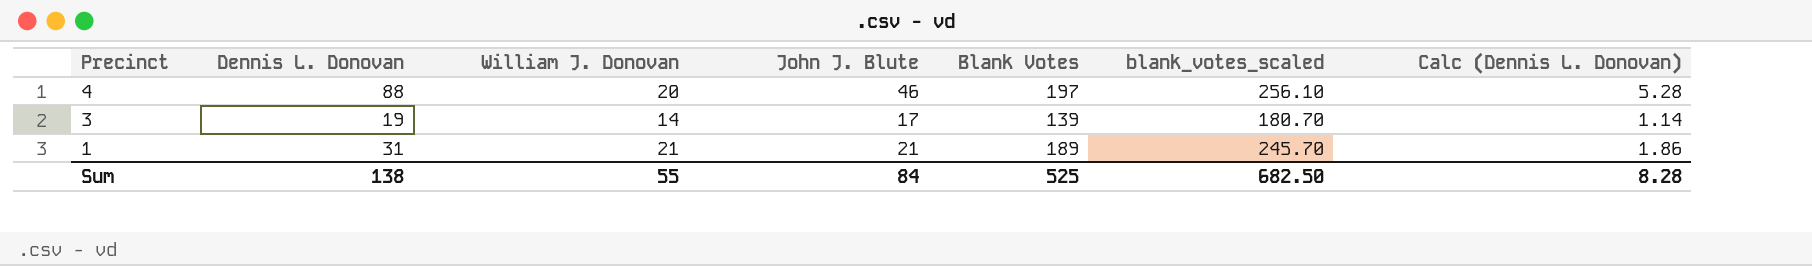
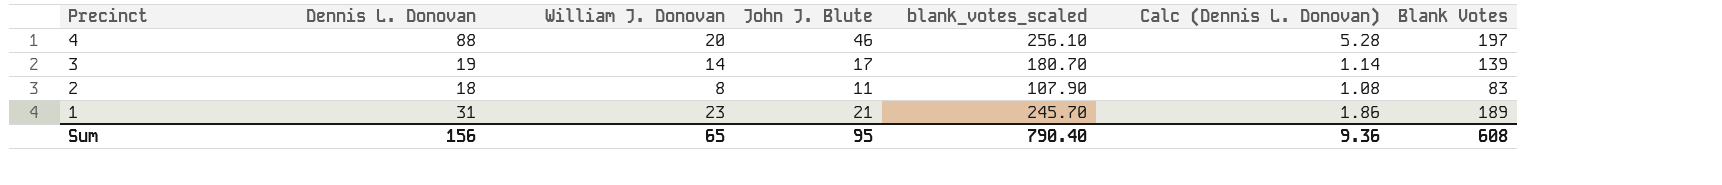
column Blank Votes | position: 5 -> 7
row 2: none -> 18 | 8 | 11 | 107.90 | 1.08 | 83
1 | William J. Donovan: 21 -> 23
Sum | Dennis L. Donovan: 138 -> 156
Sum | William J. Donovan: 55 -> 65
Sum | John J. Blute: 84 -> 95
Sum | blank_votes_scaled: 682.50 -> 790.40
Sum | Calc (Dennis L. Donovan): 8.28 -> 9.36
Sum | Blank Votes: 525 -> 608

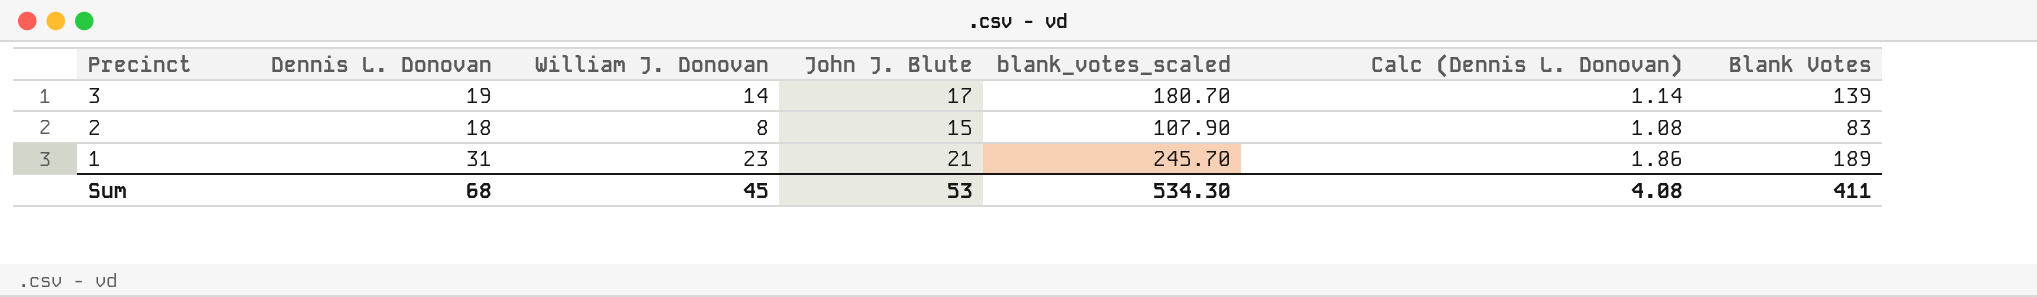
row 4: 88 | 20 | 46 | 256.10 | 5.28 | 197 -> none
2 | John J. Blute: 11 -> 15
Sum | Dennis L. Donovan: 156 -> 68
Sum | William J. Donovan: 65 -> 45
Sum | John J. Blute: 95 -> 53
Sum | blank_votes_scaled: 790.40 -> 534.30
Sum | Calc (Dennis L. Donovan): 9.36 -> 4.08
Sum | Blank Votes: 608 -> 411

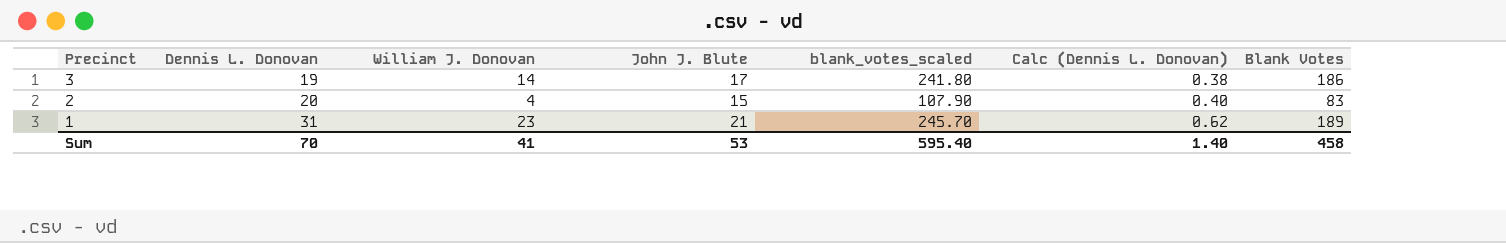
column Calc (Dennis L. Donovan) | formula: [Dennis L. Donovan] * 0.06 -> [Dennis L. Donovan] * 0.02
3 | blank_votes_scaled: 180.70 -> 241.80
3 | Blank Votes: 139 -> 186
2 | Dennis L. Donovan: 18 -> 20
2 | William J. Donovan: 8 -> 4
Sum | Dennis L. Donovan: 68 -> 70
Sum | William J. Donovan: 45 -> 41
Sum | blank_votes_scaled: 534.30 -> 595.40
Sum | Calc (Dennis L. Donovan): 4.08 -> 1.40
Sum | Blank Votes: 411 -> 458

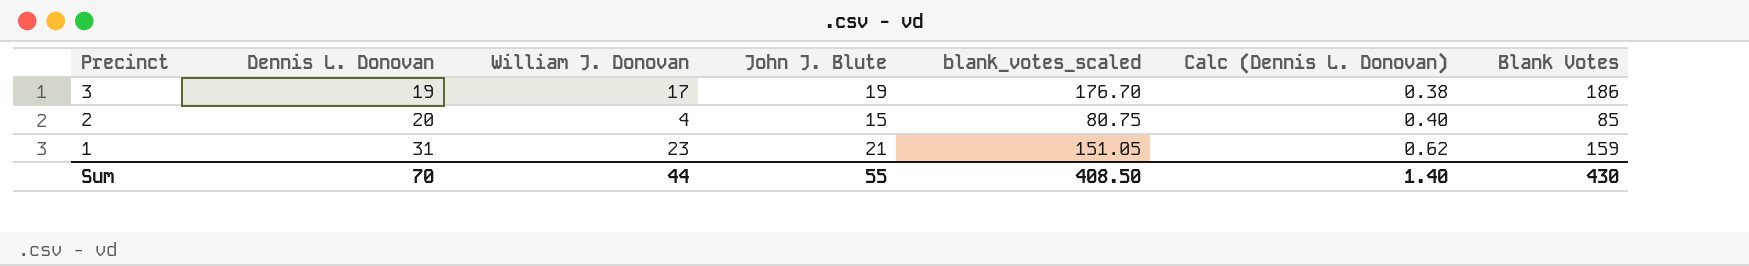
column blank_votes_scaled | formula: [Blank Votes] * 1.3 -> [Blank Votes] * 0.95
3 | William J. Donovan: 14 -> 17
3 | John J. Blute: 17 -> 19
2 | Blank Votes: 83 -> 85
1 | Blank Votes: 189 -> 159
Sum | William J. Donovan: 41 -> 44
Sum | John J. Blute: 53 -> 55
Sum | blank_votes_scaled: 595.40 -> 408.50
Sum | Blank Votes: 458 -> 430

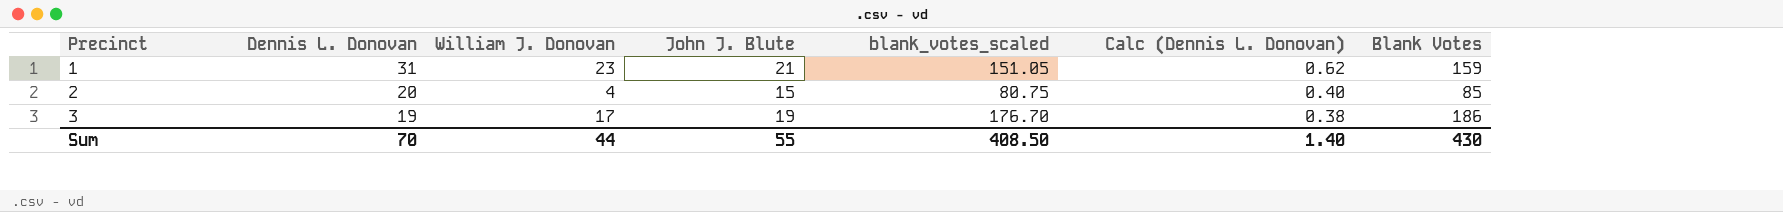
row order: Precinct descending -> Precinct ascending

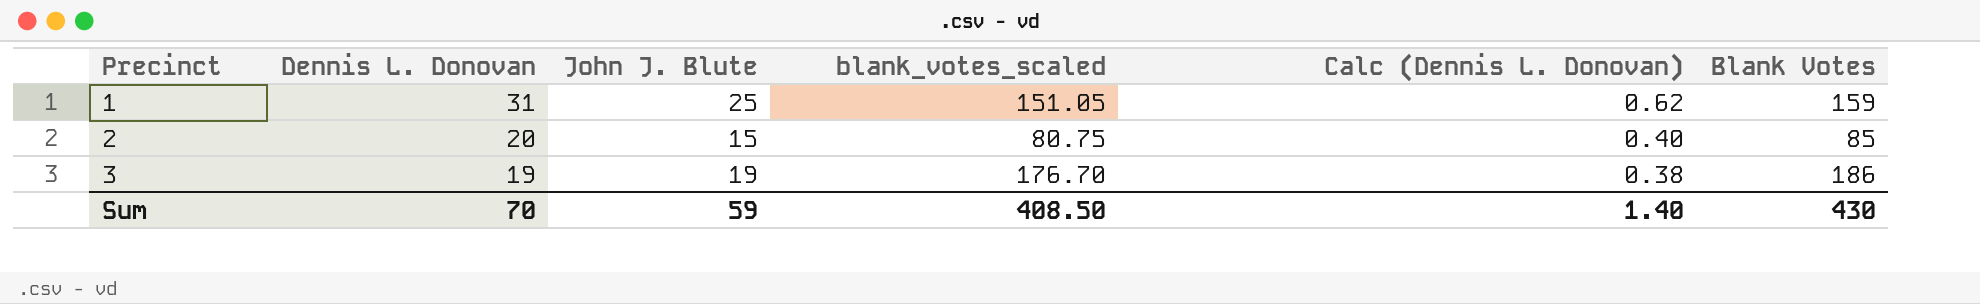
column William J. Donovan | position: 3 -> none
1 | John J. Blute: 21 -> 25
Sum | John J. Blute: 55 -> 59

